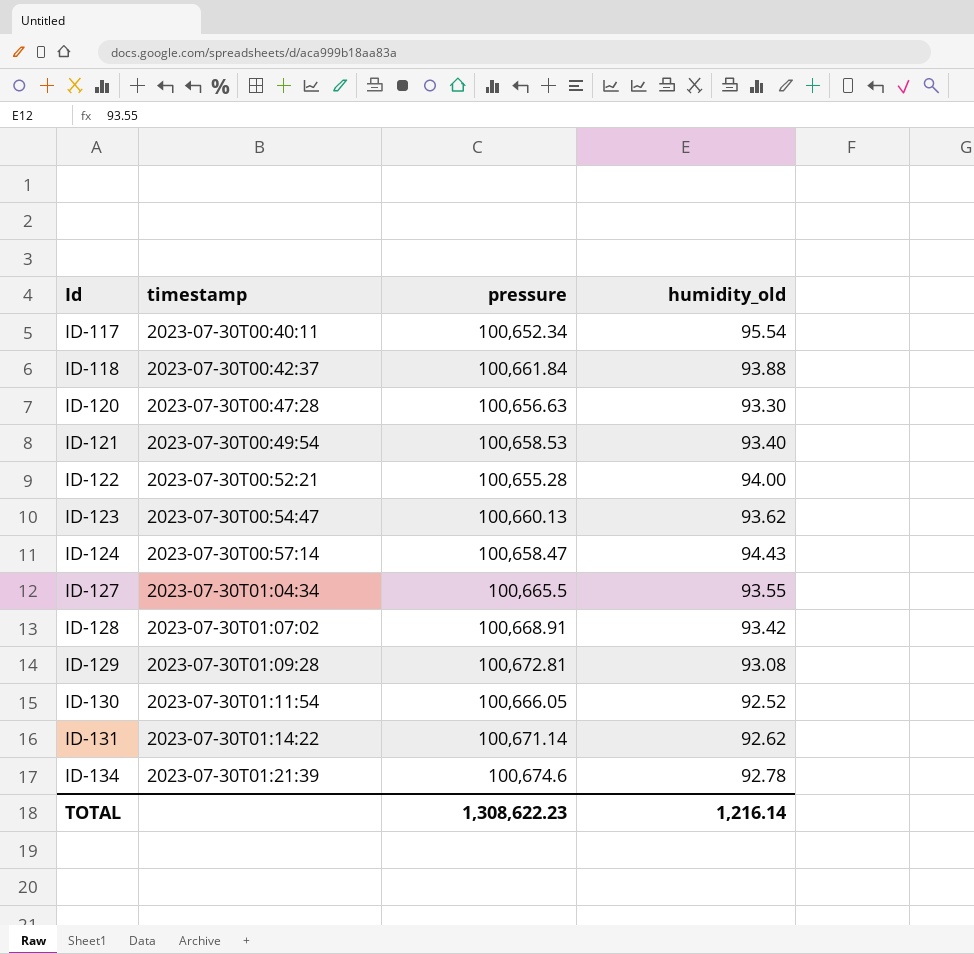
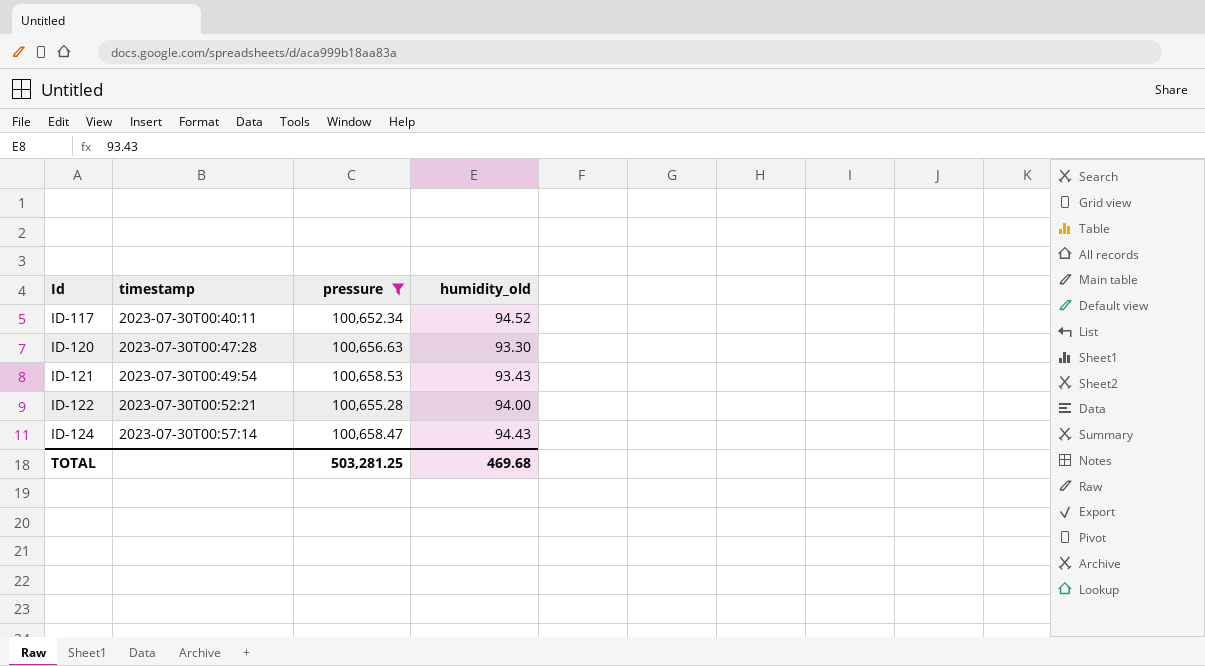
filter: none -> pressure <= 100,658.53
ID-117 | humidity_old: 95.54 -> 94.52
ID-121 | humidity_old: 93.40 -> 93.43
TOTAL | pressure: 1,308,622.23 -> 503,281.25
TOTAL | humidity_old: 1,216.14 -> 469.68

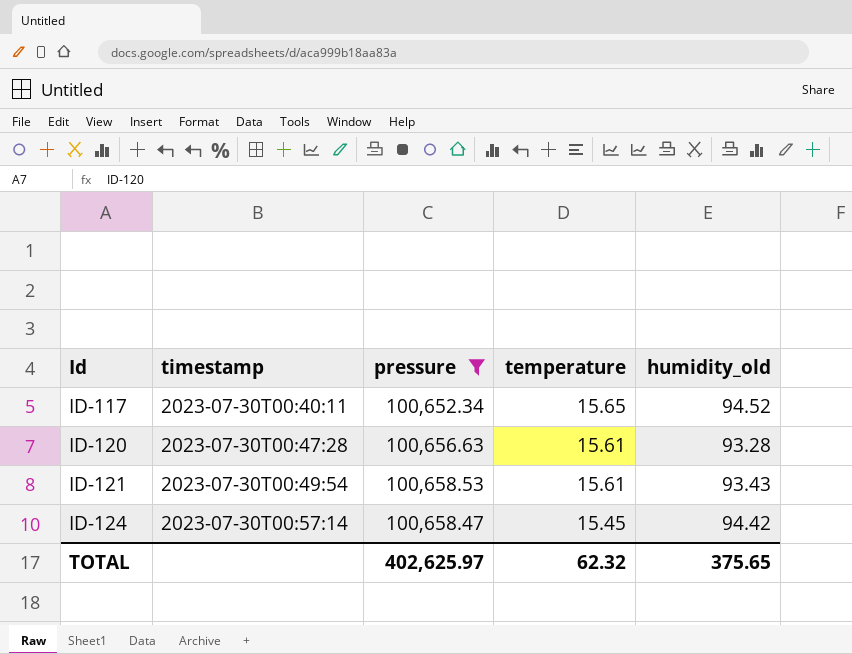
column temperature | position: none -> 4
row ID-122: 2023-07-30T00:52:21 | 100,655.28 | 94.00 -> none
ID-120 | humidity_old: 93.30 -> 93.28
ID-124 | humidity_old: 94.43 -> 94.42
TOTAL | pressure: 503,281.25 -> 402,625.97
TOTAL | humidity_old: 469.68 -> 375.65

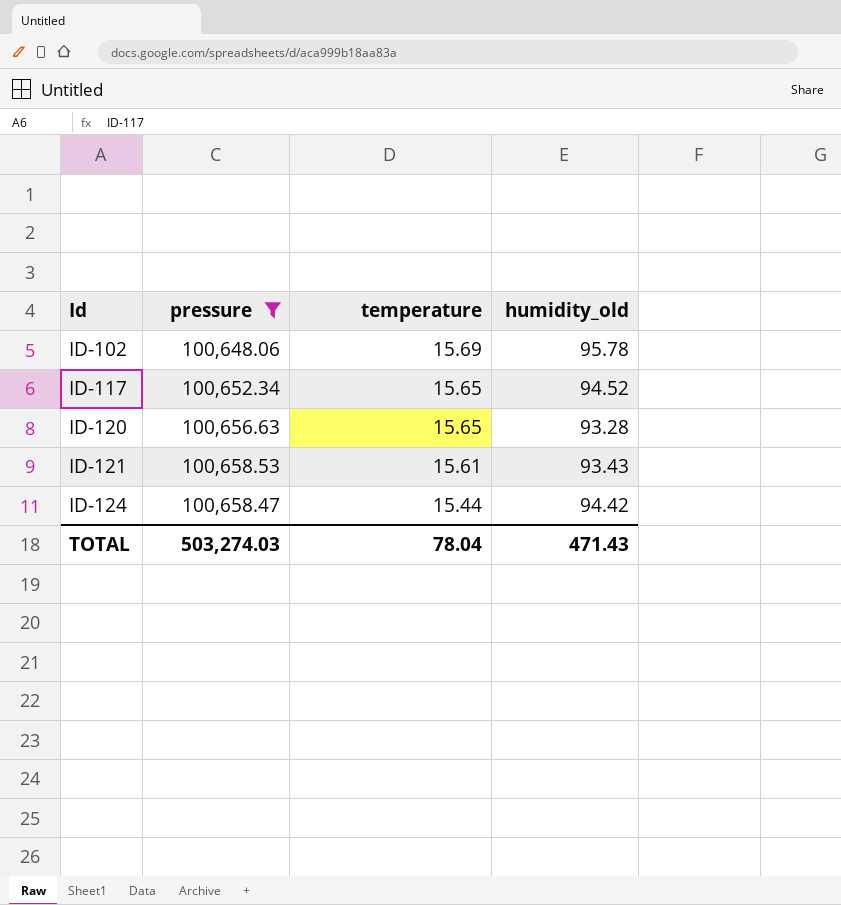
column timestamp | position: 2 -> none
row ID-102: none -> 100,648.06 | 15.69 | 95.78
ID-120 | temperature: 15.61 -> 15.65
ID-124 | temperature: 15.45 -> 15.44
TOTAL | pressure: 402,625.97 -> 503,274.03
TOTAL | temperature: 62.32 -> 78.04
TOTAL | humidity_old: 375.65 -> 471.43

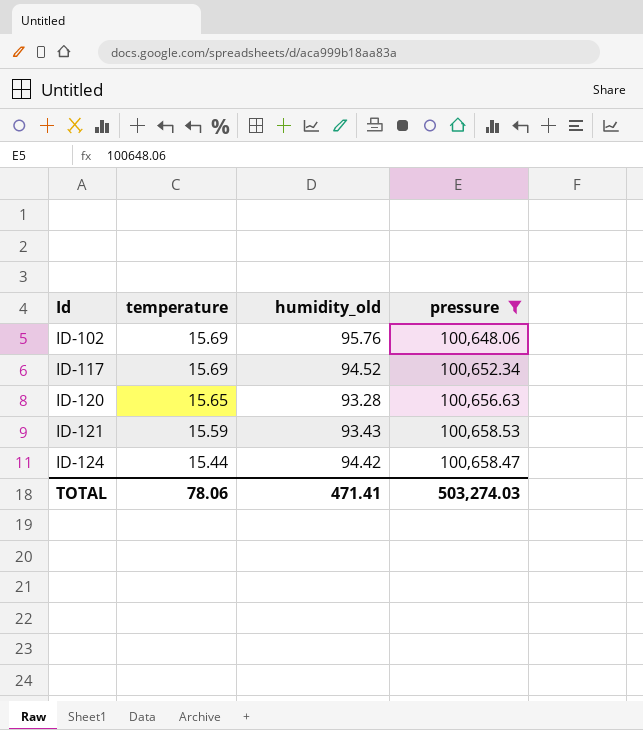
column pressure | position: 2 -> 4
ID-102 | humidity_old: 95.78 -> 95.76
ID-117 | temperature: 15.65 -> 15.69
ID-121 | temperature: 15.61 -> 15.59
TOTAL | temperature: 78.04 -> 78.06
TOTAL | humidity_old: 471.43 -> 471.41

